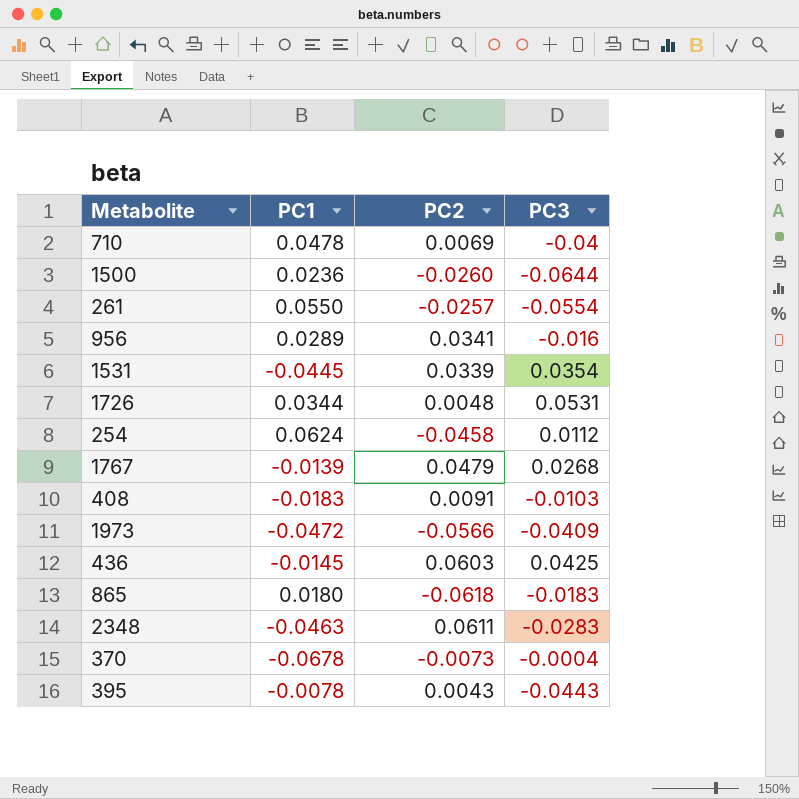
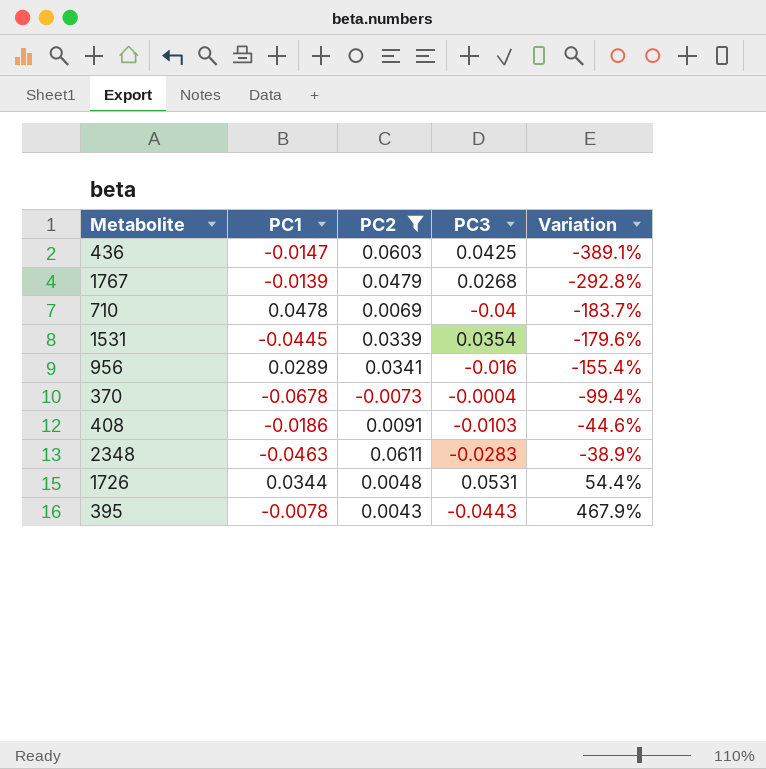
filter: none -> PC2 >= -0.0073
row order: none -> Variation ascending
column Variation | formula: none -> ([PC3] - [PC1]) / [PC1]
436 | PC1: -0.0145 -> -0.0147
408 | PC1: -0.0183 -> -0.0186

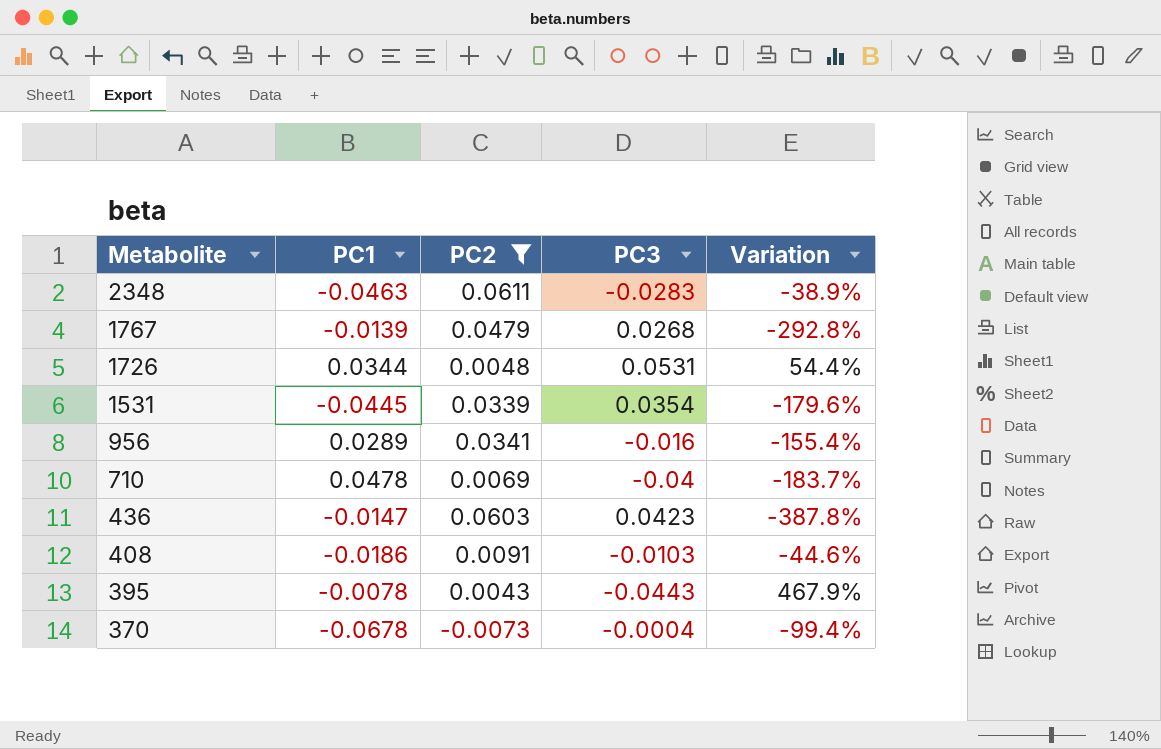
row order: Variation ascending -> Metabolite descending
436 | PC3: 0.0425 -> 0.0423
436 | Variation: -389.1% -> -387.8%

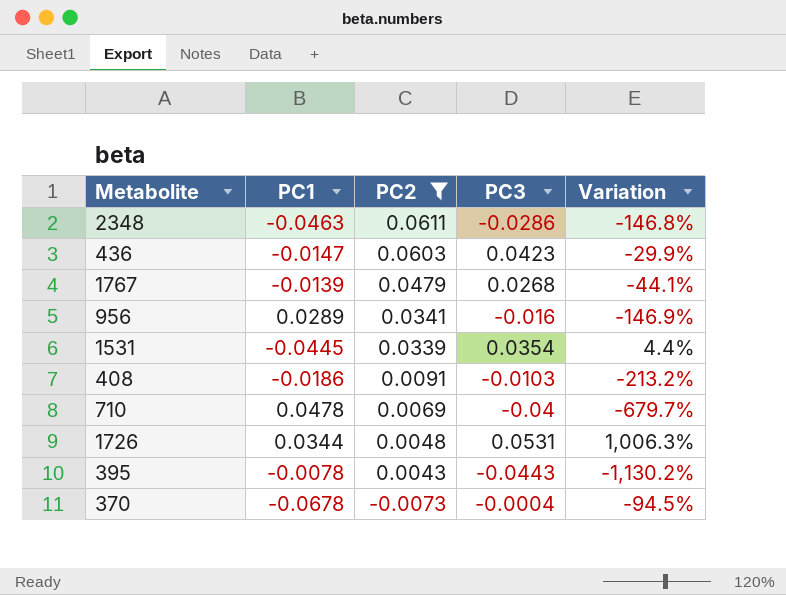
row order: Metabolite descending -> PC2 descending
column Variation | formula: ([PC3] - [PC1]) / [PC1] -> ([PC3] - [PC2]) / [PC2]
2348 | PC3: -0.0283 -> -0.0286

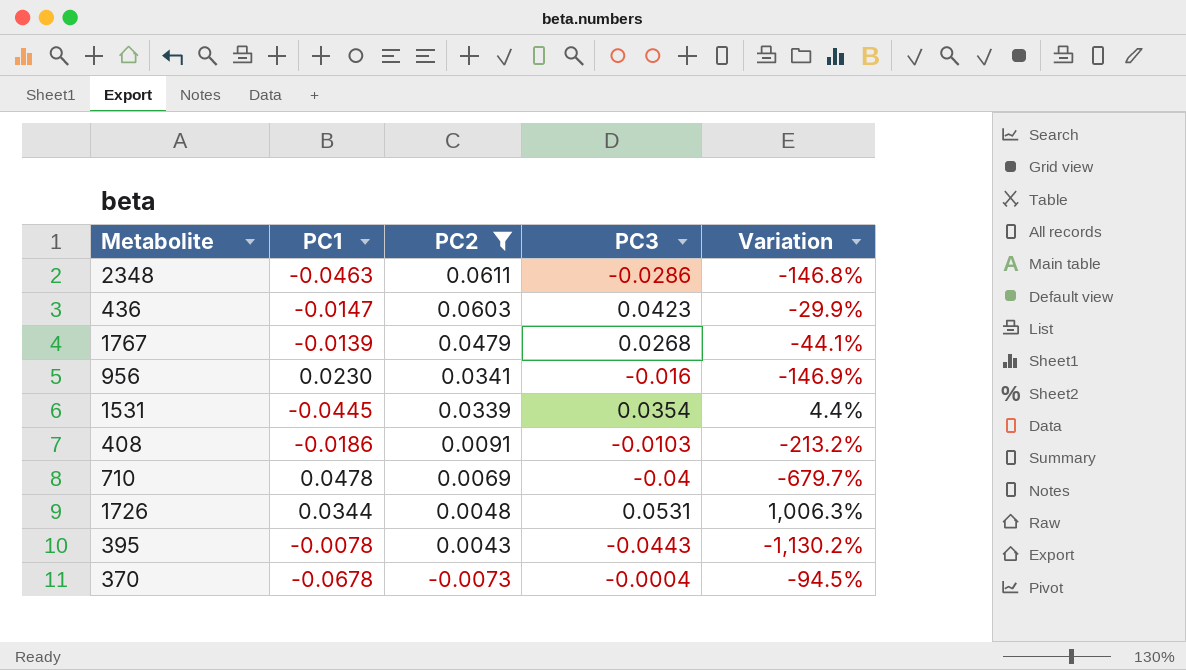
956 | PC1: 0.0289 -> 0.0230

